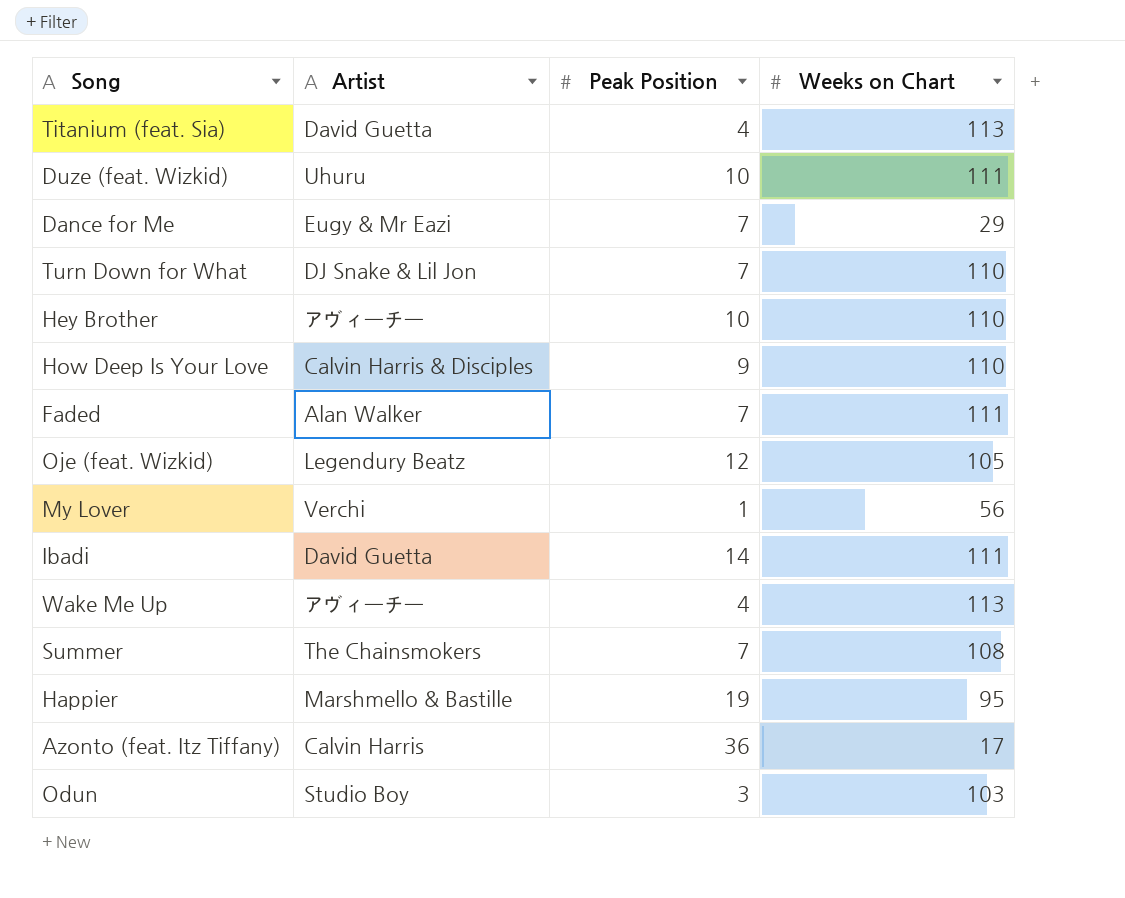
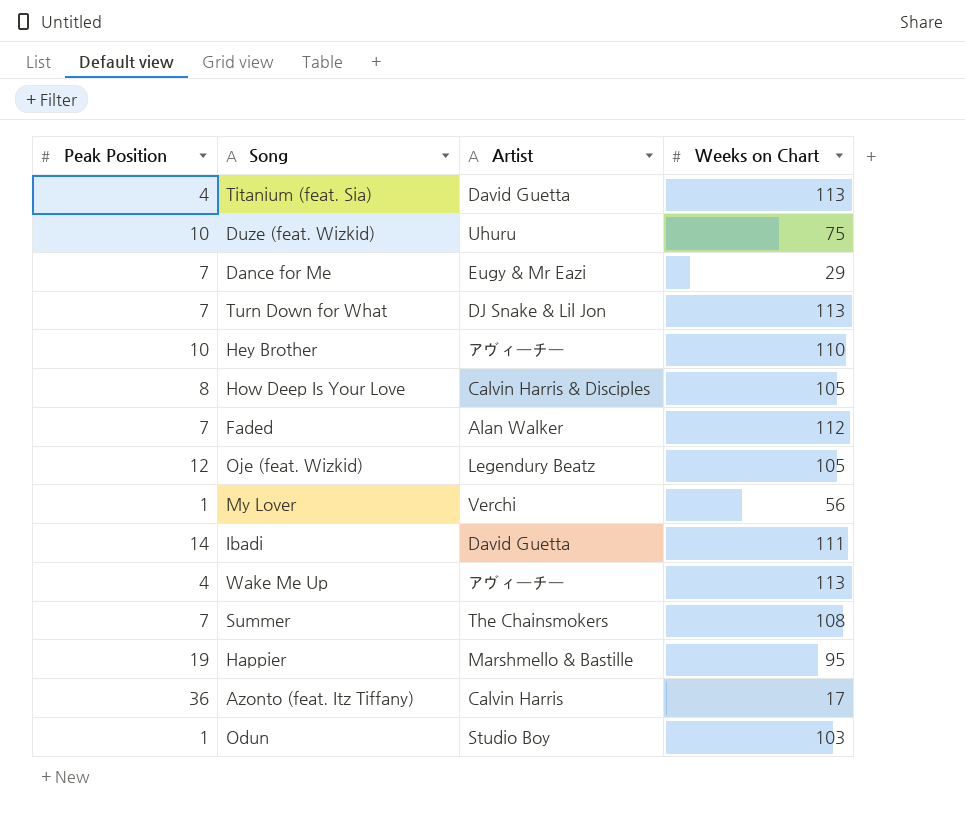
column Peak Position | position: 3 -> 1
Duze (feat. Wizkid) | Weeks on Chart: 111 -> 75
Turn Down for What | Weeks on Chart: 110 -> 113
How Deep Is Your Love | Peak Position: 9 -> 8
How Deep Is Your Love | Weeks on Chart: 110 -> 105
Faded | Weeks on Chart: 111 -> 112
Odun | Peak Position: 3 -> 1

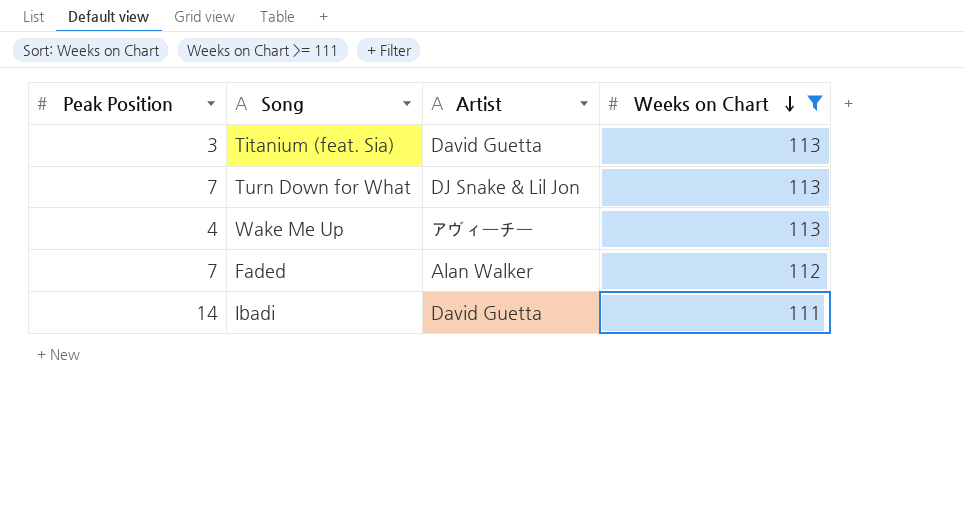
filter: none -> Weeks on Chart >= 111
row order: none -> Weeks on Chart descending
Titanium (feat. Sia) | Peak Position: 4 -> 3

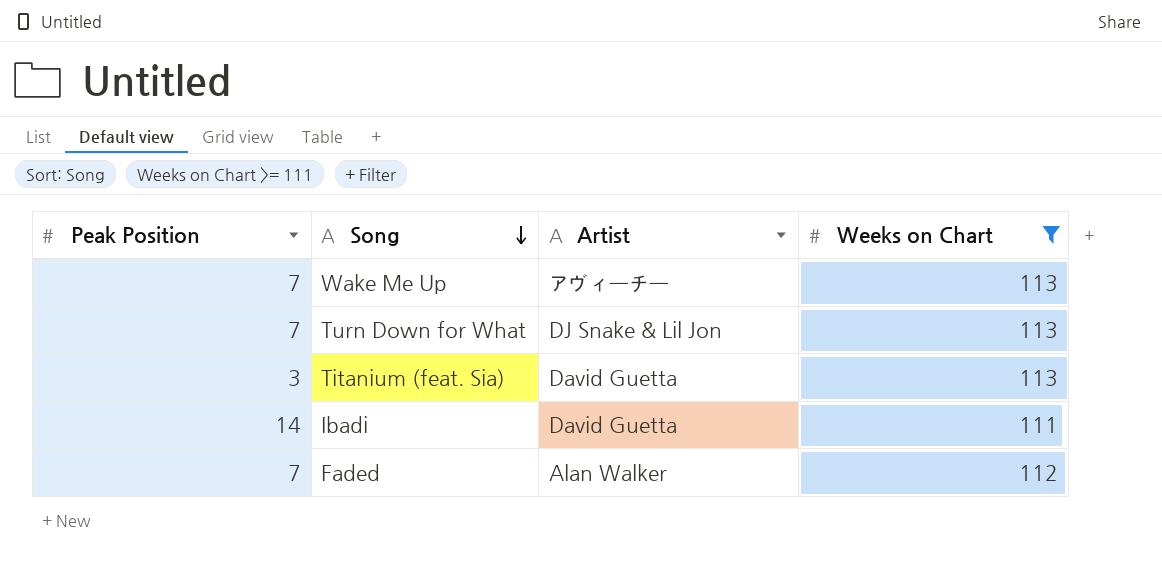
row order: Weeks on Chart descending -> Song descending
Wake Me Up | Peak Position: 4 -> 7

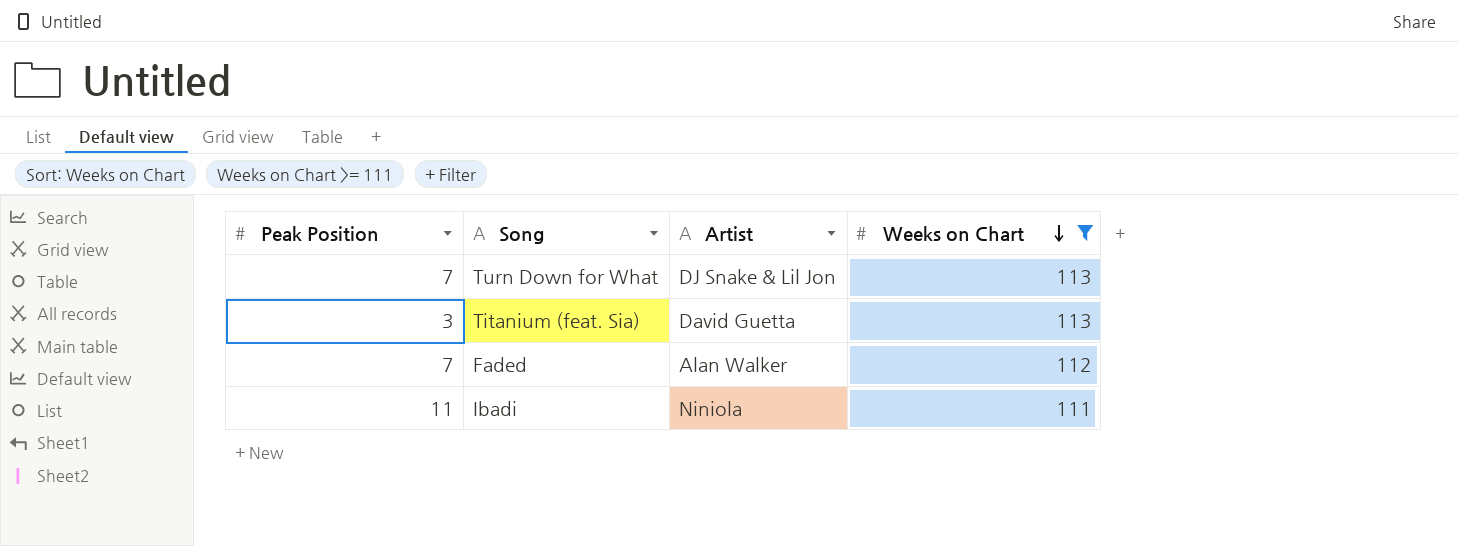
row order: Song descending -> Weeks on Chart descending
row Wake Me Up: 7 | アヴィーチー | 113 -> none
Ibadi | Peak Position: 14 -> 11
Ibadi | Artist: David Guetta -> Niniola

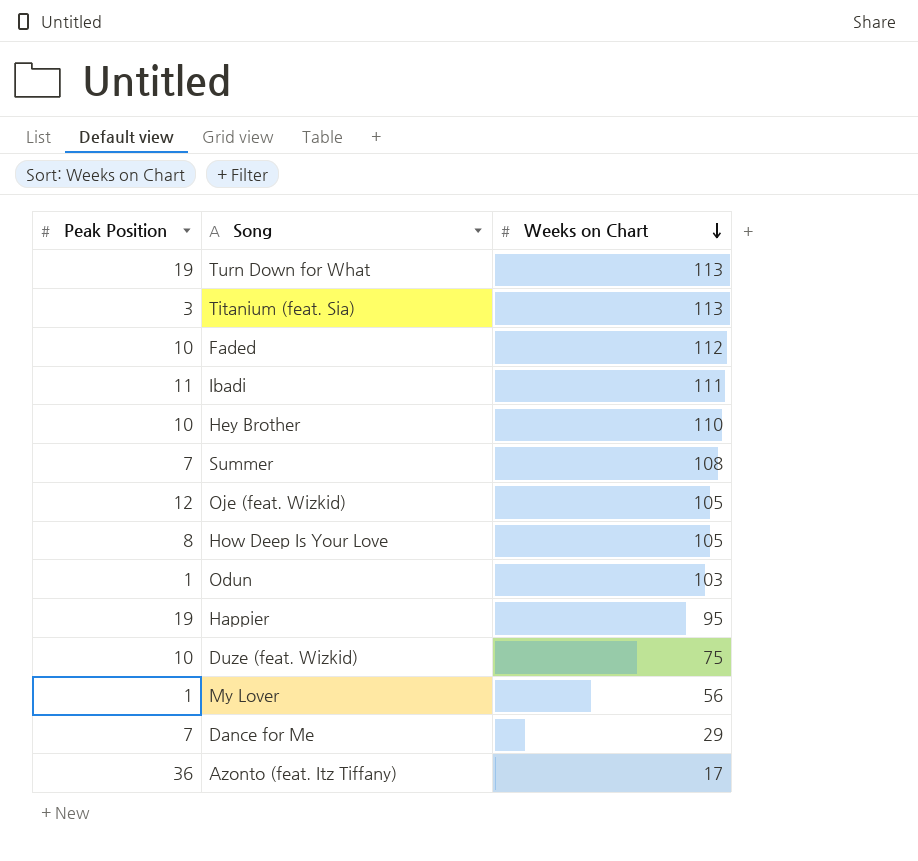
filter: Weeks on Chart >= 111 -> none
column Artist | position: 3 -> none
Turn Down for What | Peak Position: 7 -> 19
Faded | Peak Position: 7 -> 10

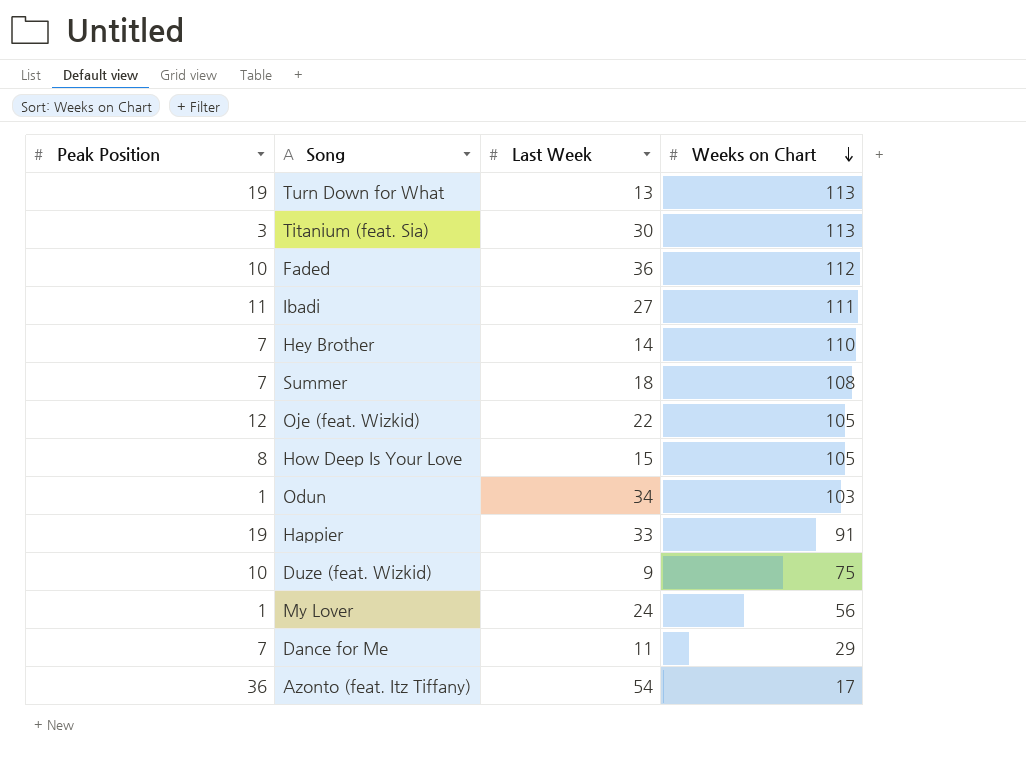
column Last Week | position: none -> 3
Hey Brother | Peak Position: 10 -> 7
Happier | Weeks on Chart: 95 -> 91

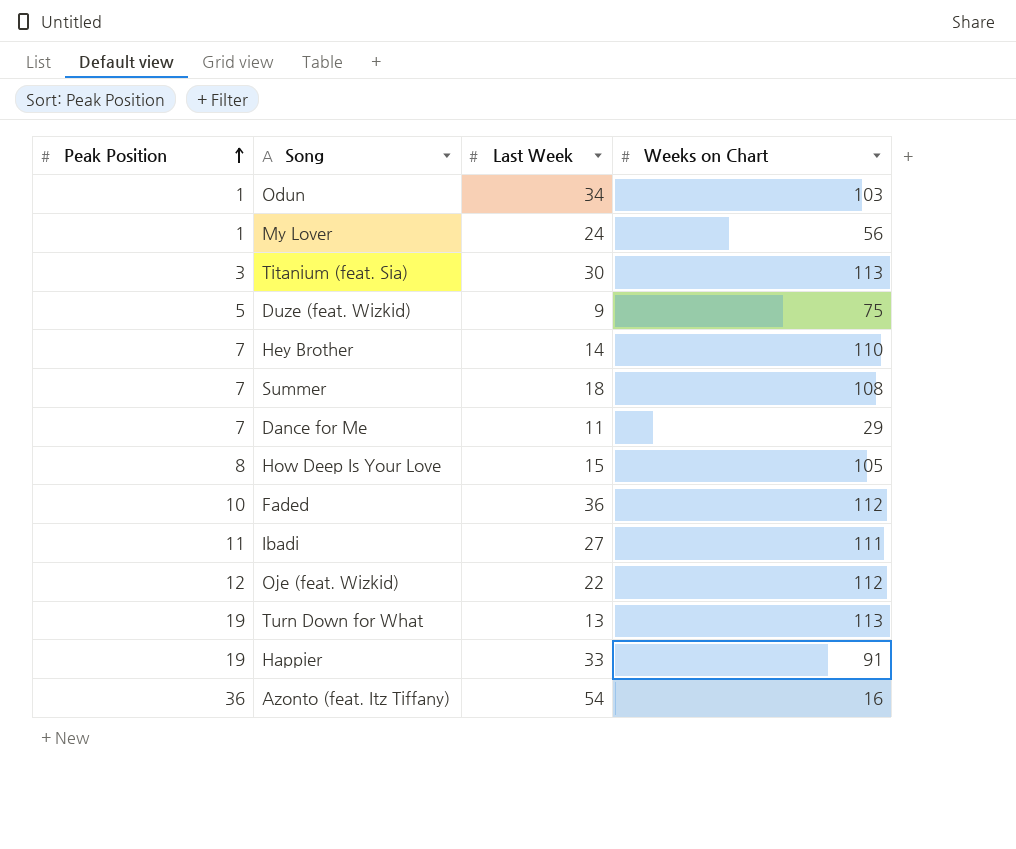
row order: Weeks on Chart descending -> Peak Position ascending
Duze (feat. Wizkid) | Peak Position: 10 -> 5
Oje (feat. Wizkid) | Weeks on Chart: 105 -> 112
Azonto (feat. Itz Tiffany) | Weeks on Chart: 17 -> 16

